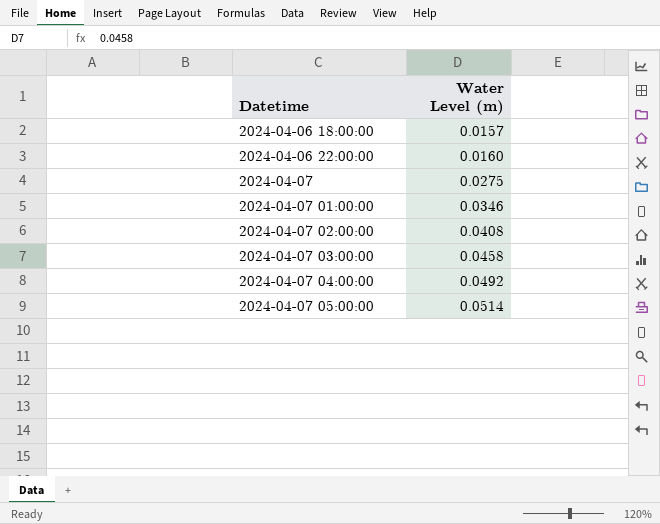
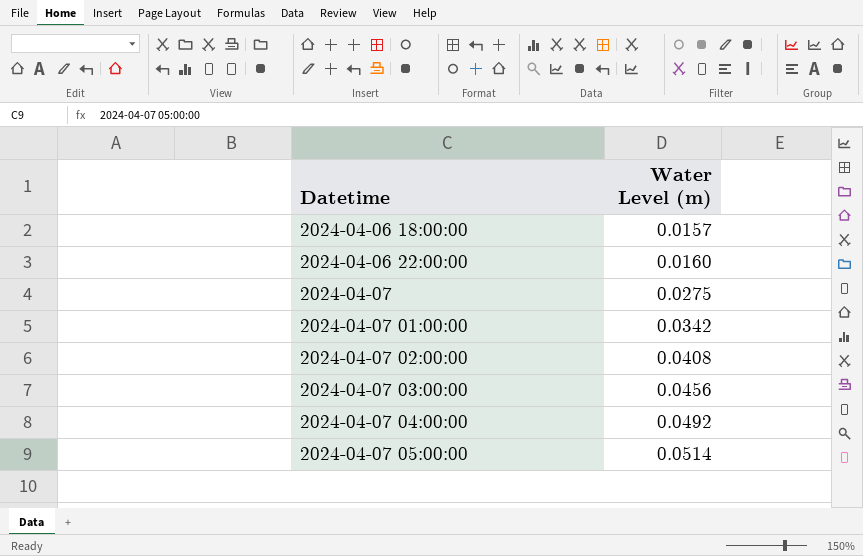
2024-04-07 01:00:00 | Water Level (m): 0.0346 -> 0.0342
2024-04-07 03:00:00 | Water Level (m): 0.0458 -> 0.0456

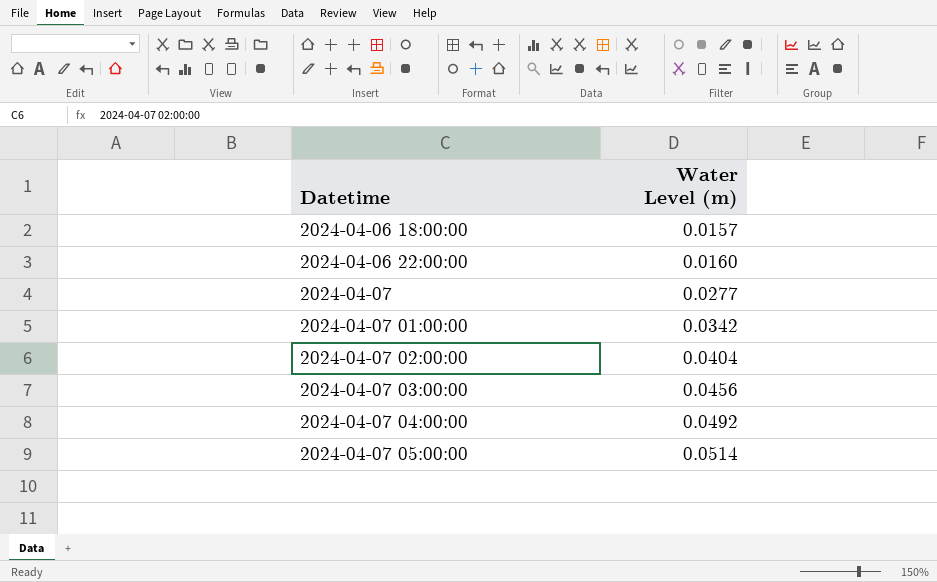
2024-04-07 | Water Level (m): 0.0275 -> 0.0277
2024-04-07 02:00:00 | Water Level (m): 0.0408 -> 0.0404

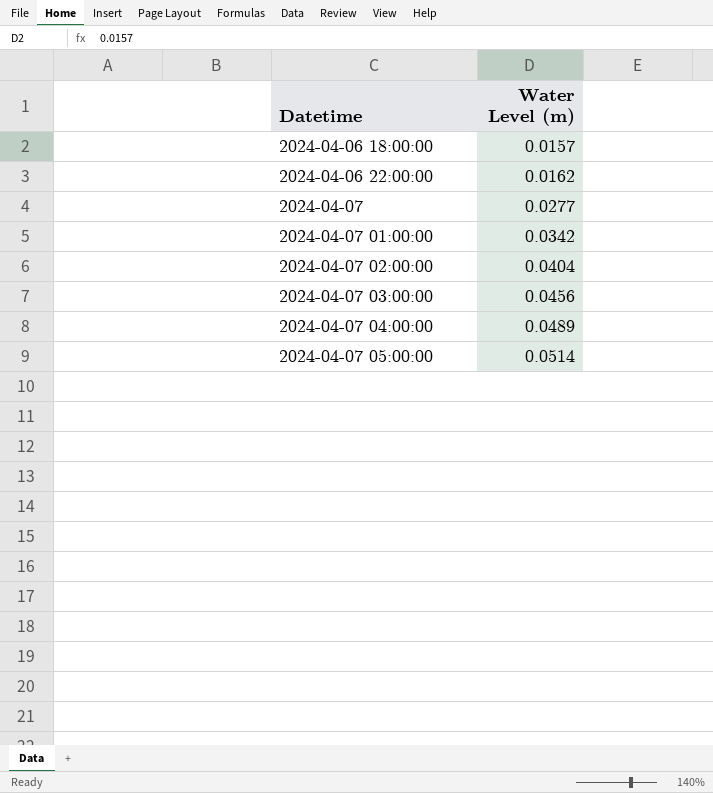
2024-04-06 22:00:00 | Water Level (m): 0.0160 -> 0.0162
2024-04-07 04:00:00 | Water Level (m): 0.0492 -> 0.0489

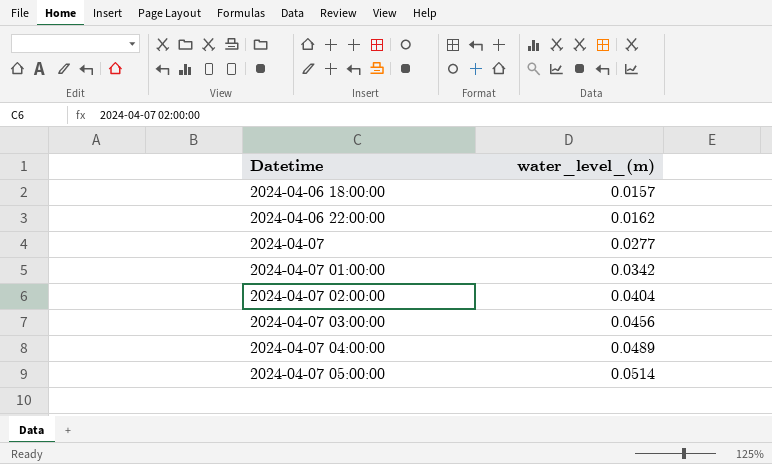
column name: Water Level (m) -> water_level_(m)

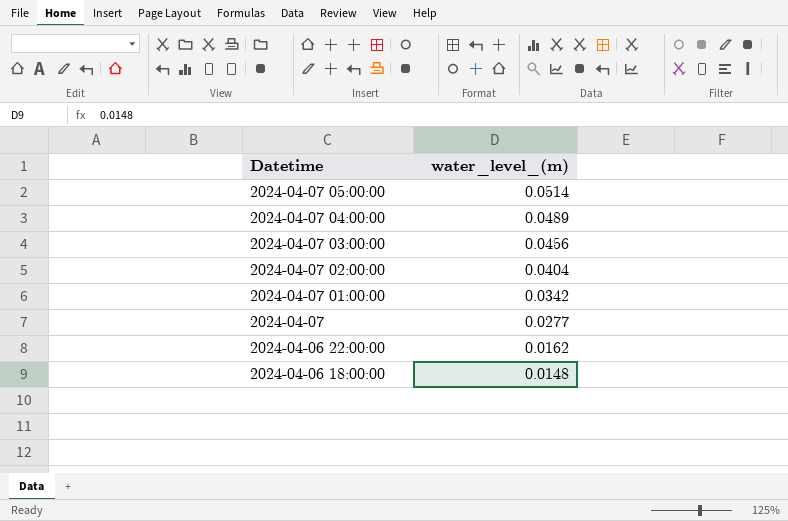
row order: Datetime ascending -> Datetime descending
2024-04-06 18:00:00 | water_level_(m): 0.0157 -> 0.0148

